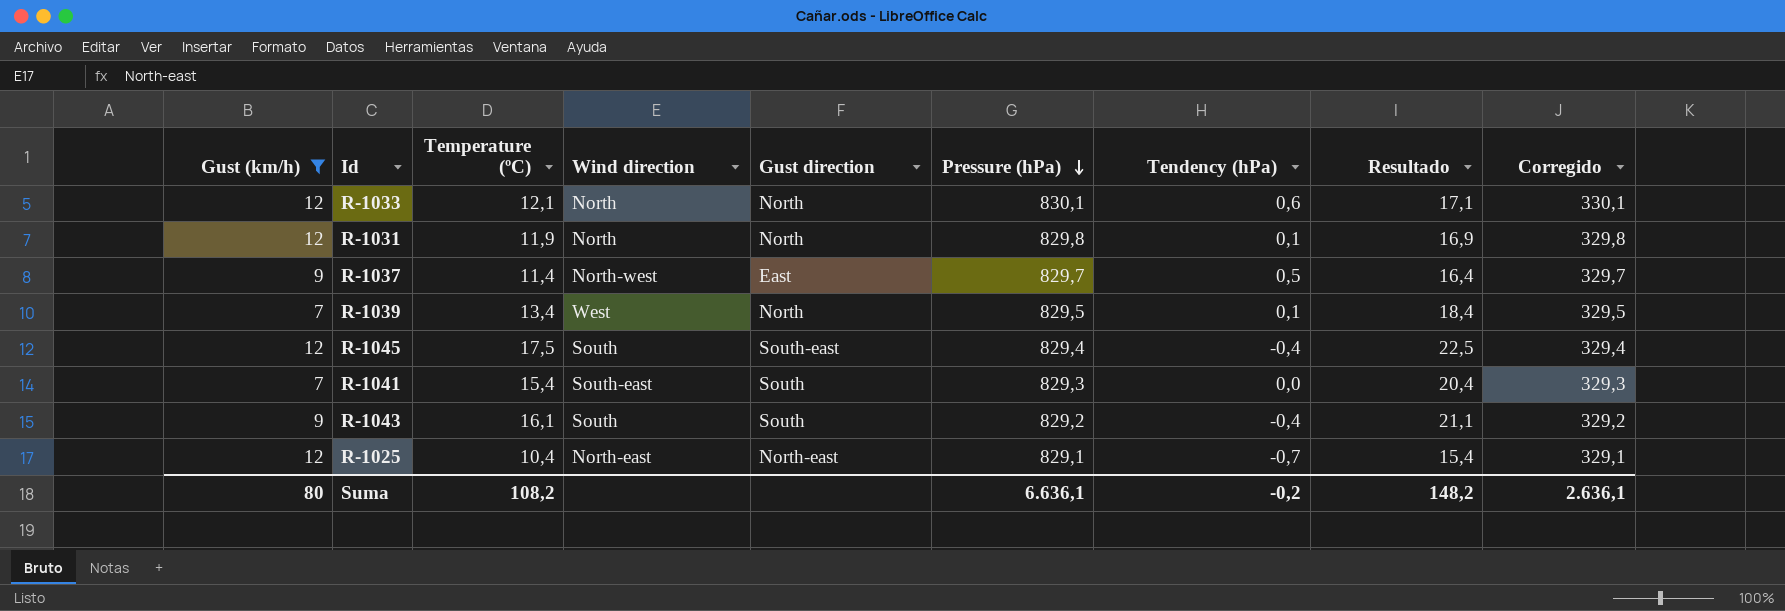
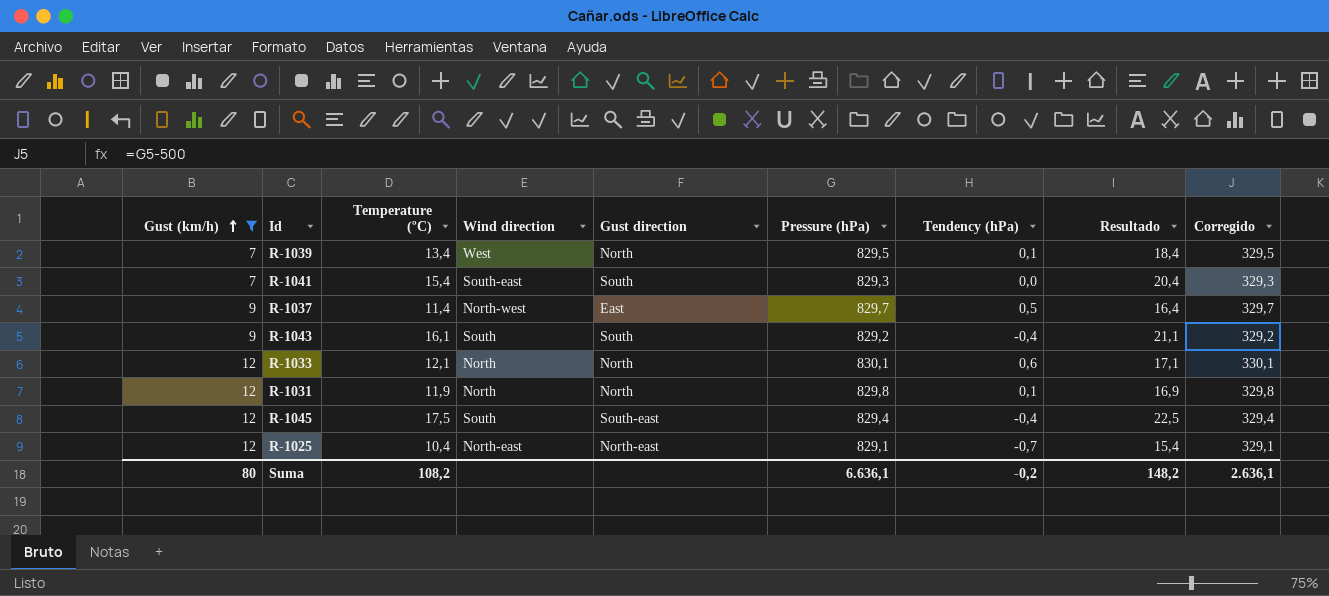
row order: Pressure (hPa) descending -> Gust (km/h) ascending

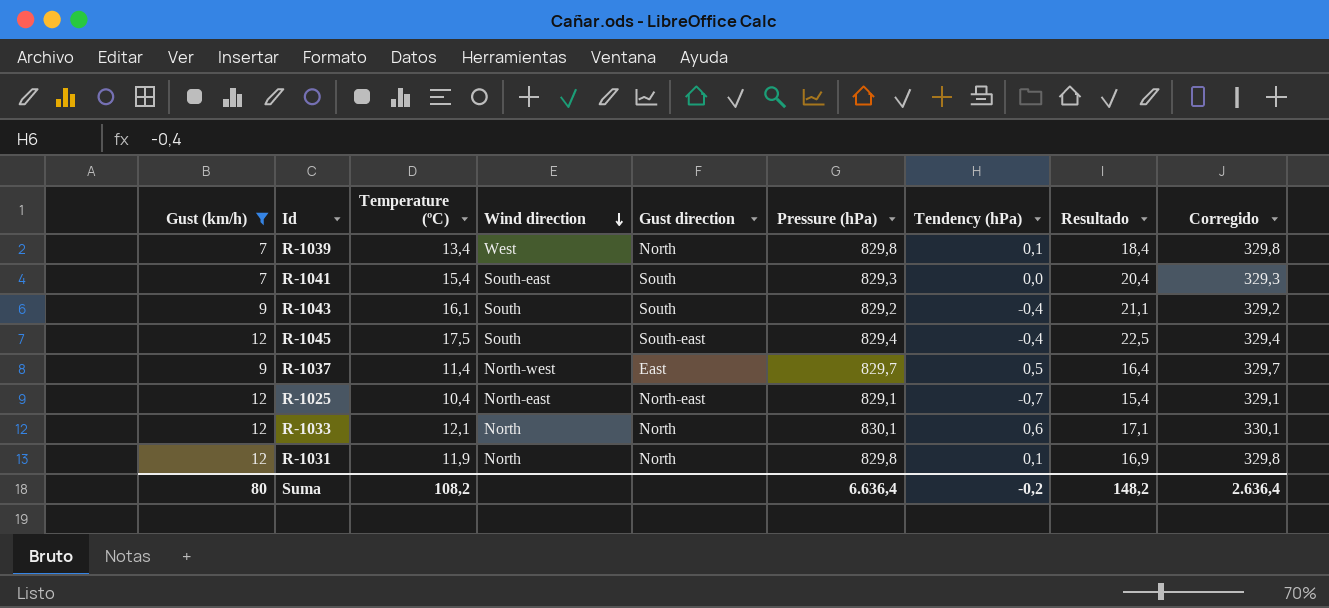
row order: Gust (km/h) ascending -> Wind direction descending
R-1039 | Pressure (hPa): 829,5 -> 829,8
R-1039 | Corregido: 329,5 -> 329,8
Suma | Pressure (hPa): 6.636,1 -> 6.636,4
Suma | Corregido: 2.636,1 -> 2.636,4

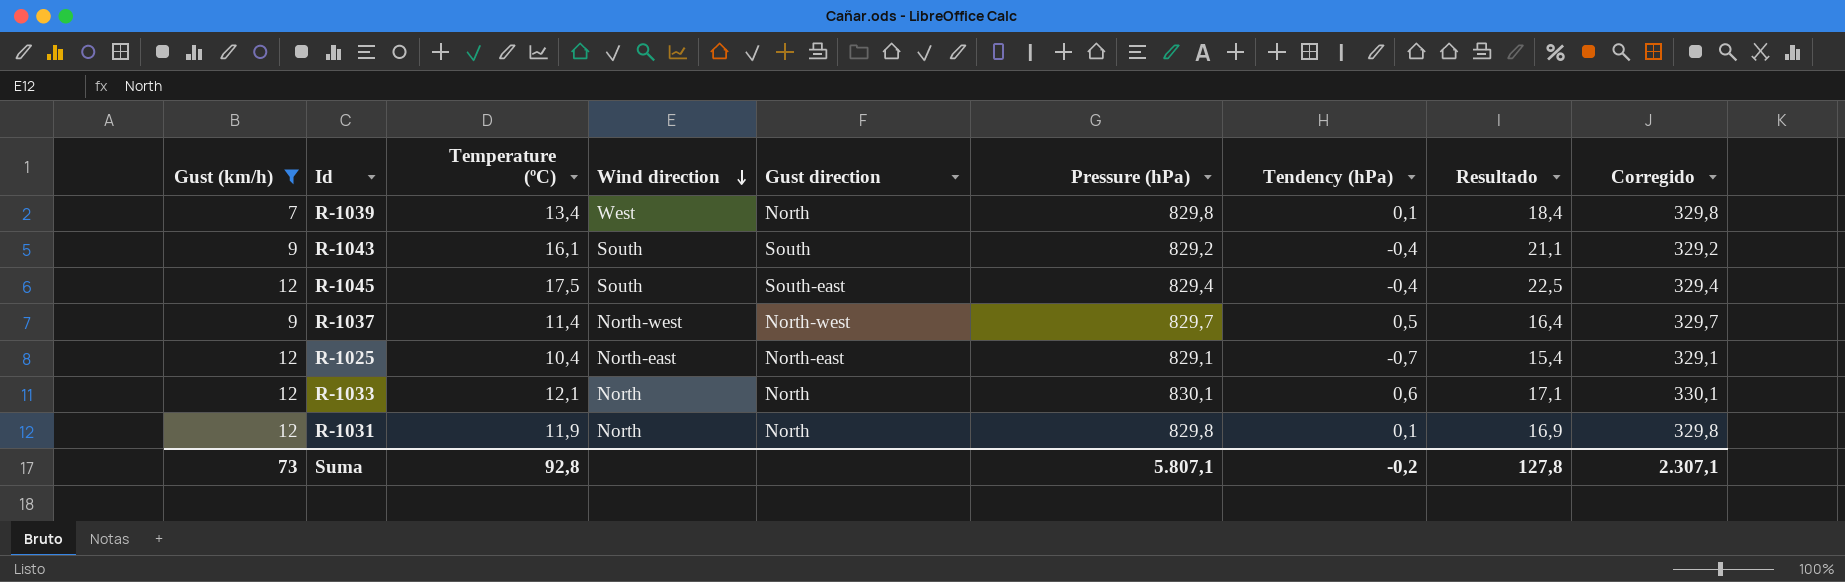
row R-1041: 7 | 15,4 | South-east | South | 829,3 | 0,0 | 20,4 | 329,3 -> none
R-1037 | Gust direction: East -> North-west
Suma | Gust (km/h): 80 -> 73
Suma | Temperature (ºC): 108,2 -> 92,8
Suma | Pressure (hPa): 6.636,4 -> 5.807,1
Suma | Resultado: 148,2 -> 127,8
Suma | Corregido: 2.636,4 -> 2.307,1

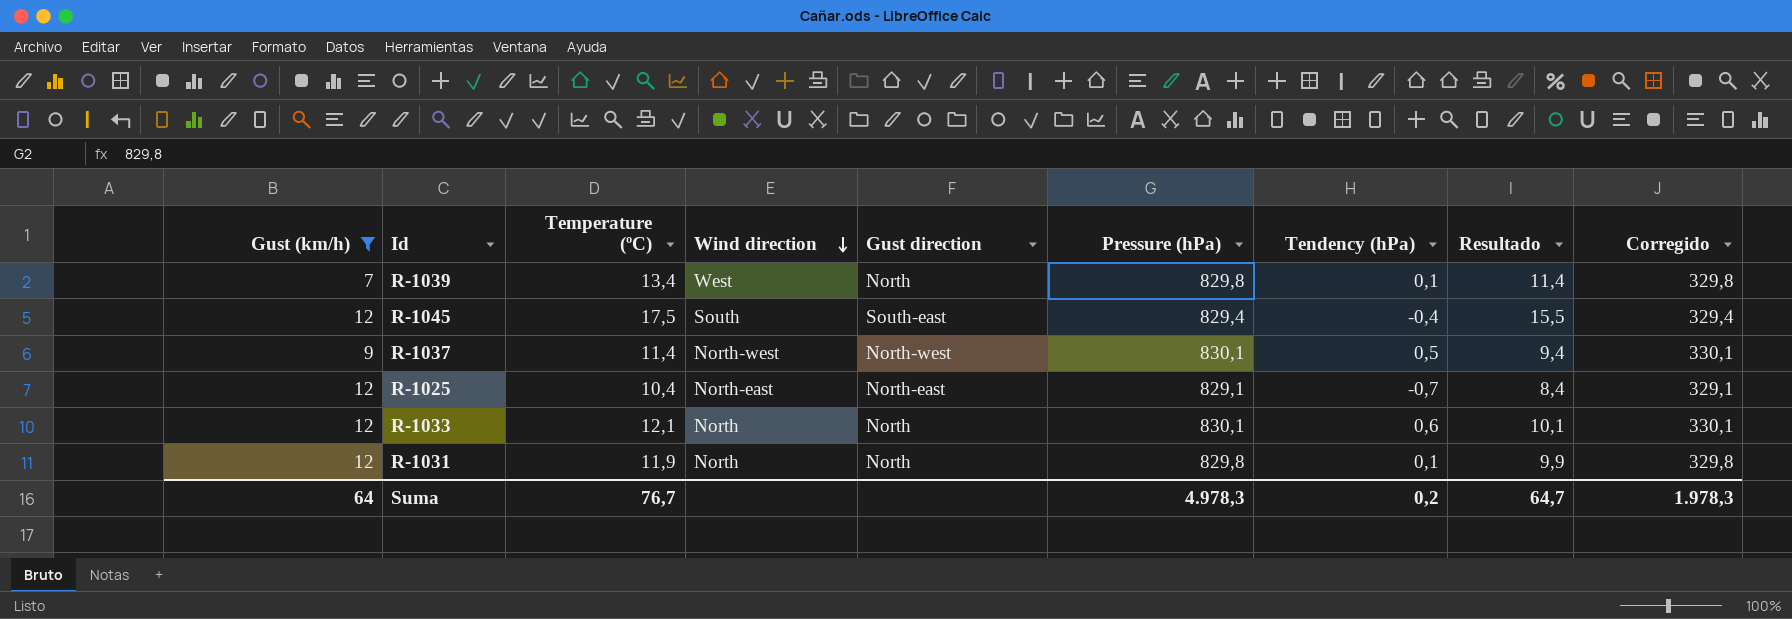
column Resultado | formula: [Temperature (ºC)] + 5 -> [Temperature (ºC)] - 2
row R-1043: 9 | 16,1 | South | South | 829,2 | -0,4 | 21,1 | 329,2 -> none
R-1037 | Pressure (hPa): 829,7 -> 830,1
R-1037 | Corregido: 329,7 -> 330,1
Suma | Gust (km/h): 73 -> 64
Suma | Temperature (ºC): 92,8 -> 76,7
Suma | Pressure (hPa): 5.807,1 -> 4.978,3
Suma | Tendency (hPa): -0,2 -> 0,2
Suma | Resultado: 127,8 -> 64,7
Suma | Corregido: 2.307,1 -> 1.978,3

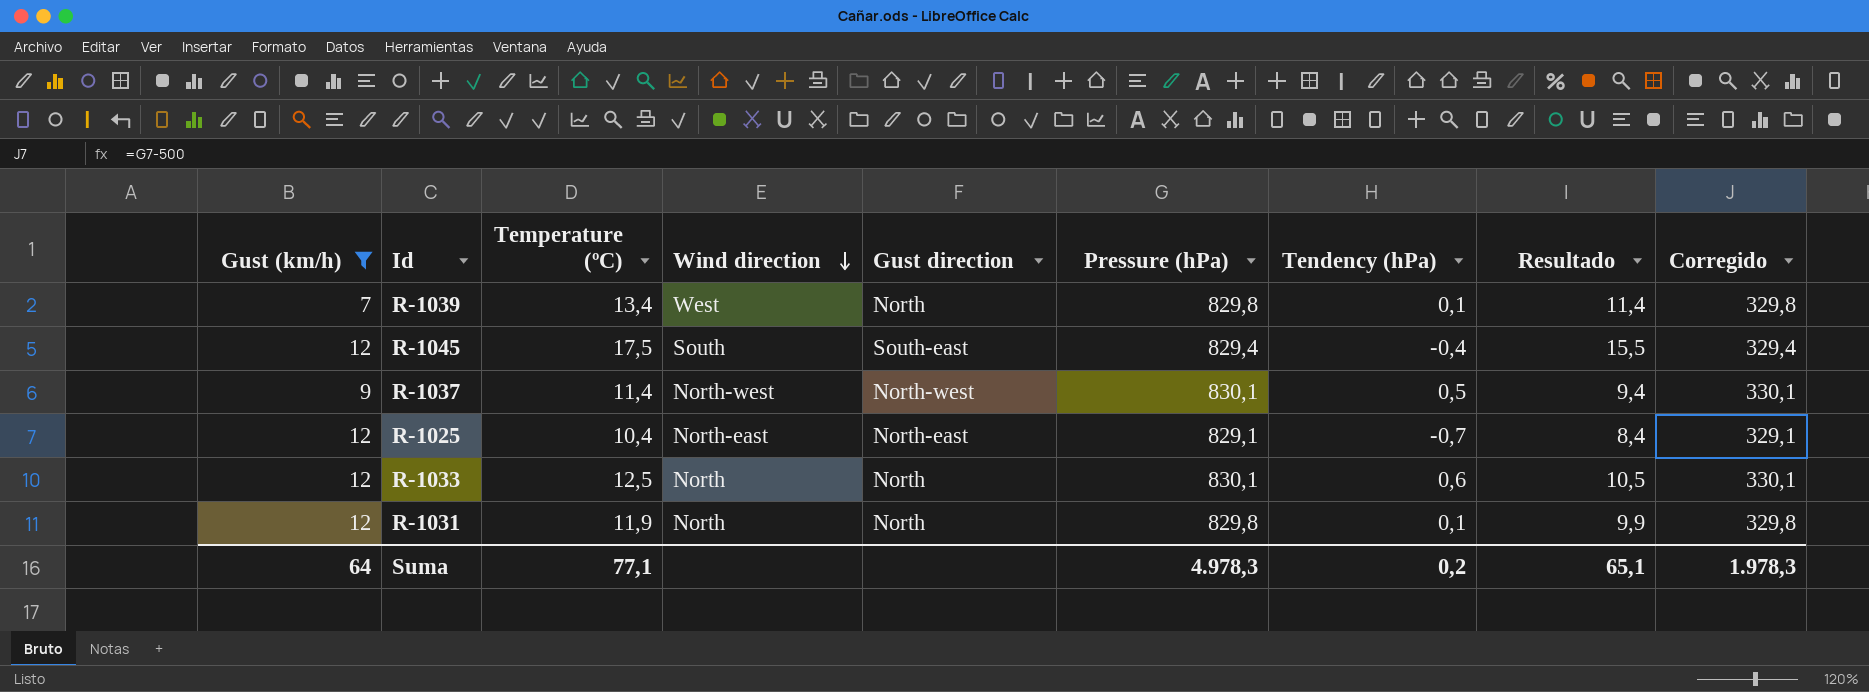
R-1033 | Temperature (ºC): 12,1 -> 12,5
R-1033 | Resultado: 10,1 -> 10,5
Suma | Temperature (ºC): 76,7 -> 77,1
Suma | Resultado: 64,7 -> 65,1

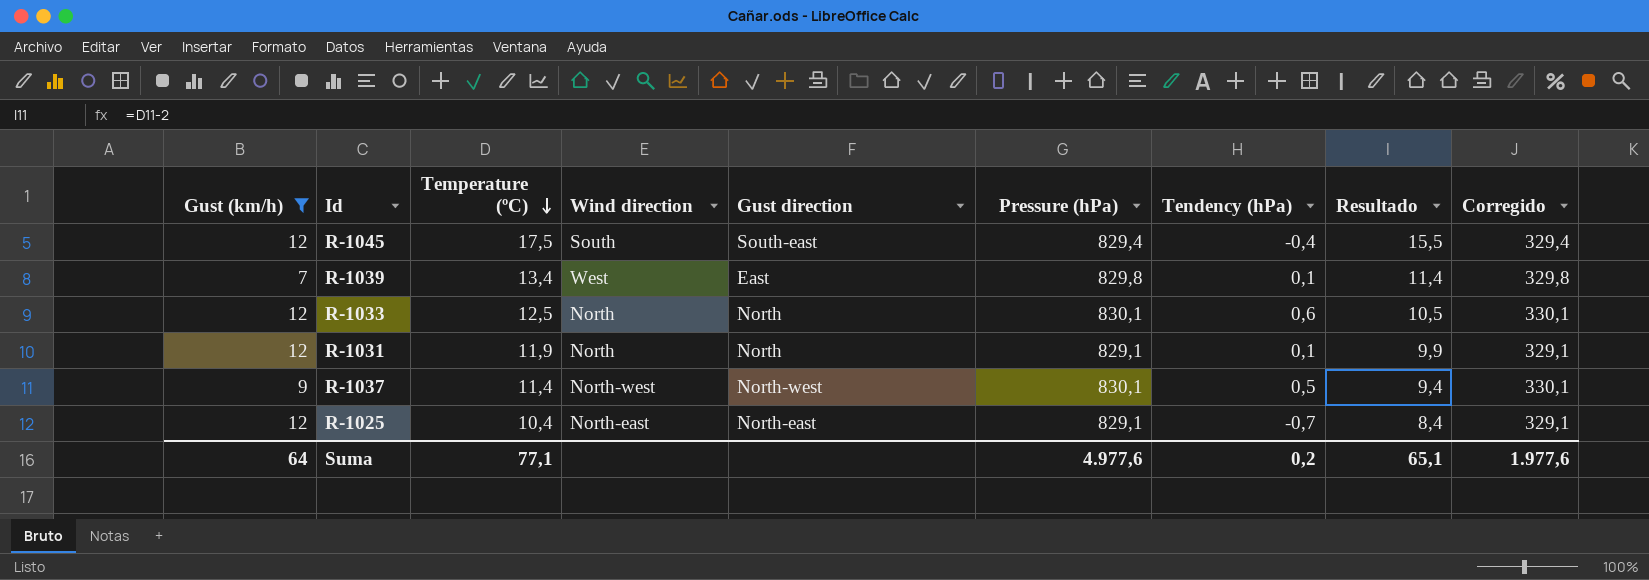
row order: Wind direction descending -> Temperature (ºC) descending
R-1039 | Gust direction: North -> East
R-1031 | Pressure (hPa): 829,8 -> 829,1
R-1031 | Corregido: 329,8 -> 329,1
Suma | Pressure (hPa): 4.978,3 -> 4.977,6
Suma | Corregido: 1.978,3 -> 1.977,6

